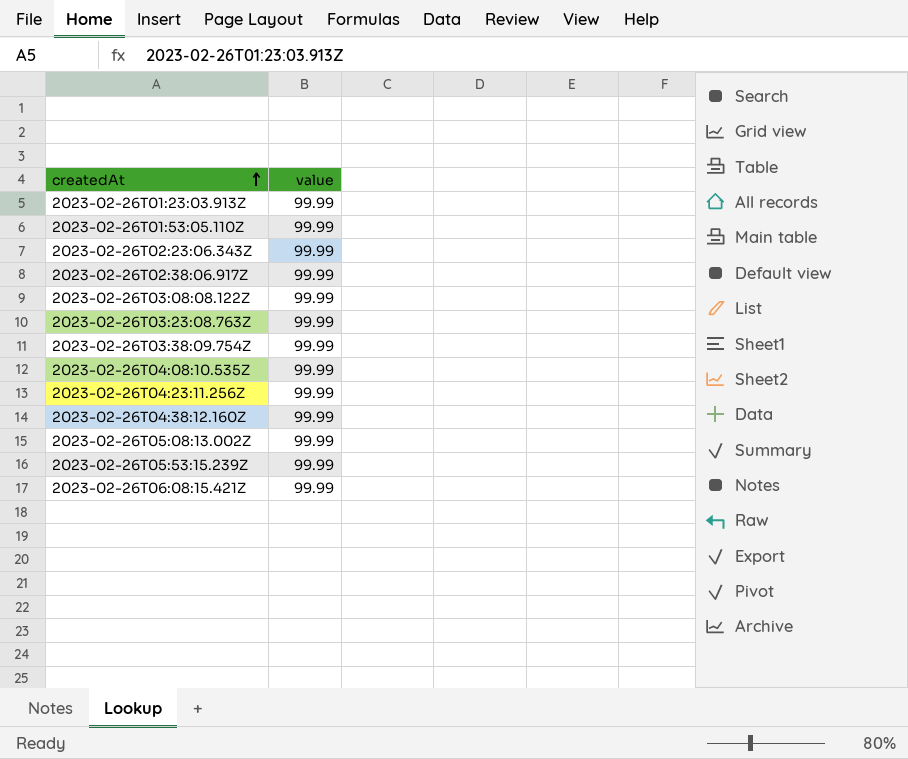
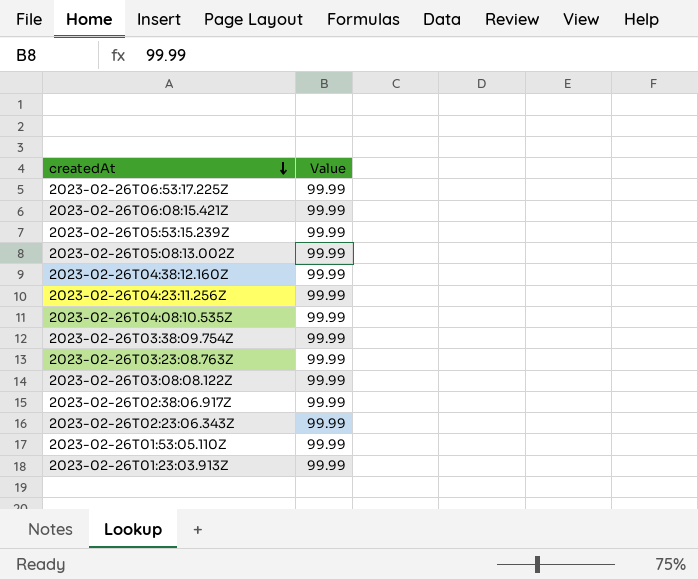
row order: createdAt ascending -> createdAt descending
column name: value -> Value
row 2023-02-26T06:53:17.225Z: none -> 99.99

